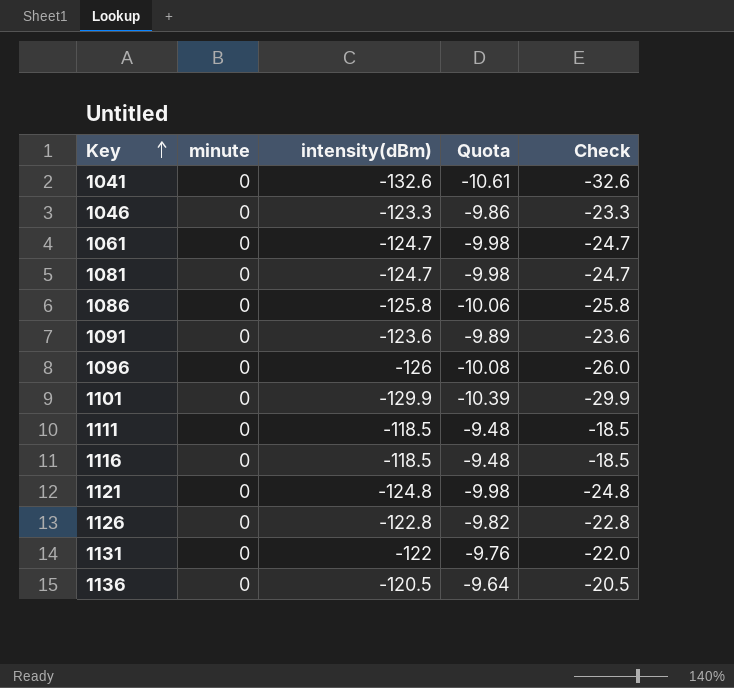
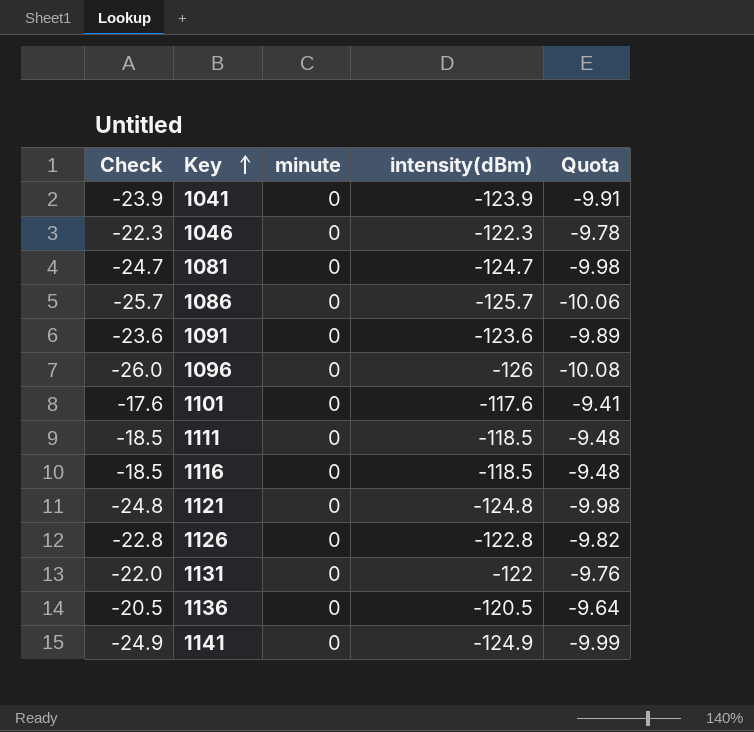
column Check | position: 5 -> 1
row 1061: 0 | -124.7 | -9.98 | -24.7 -> none
1041 | Check: -32.6 -> -23.9
1041 | intensity(dBm): -132.6 -> -123.9
1041 | Quota: -10.61 -> -9.91
1046 | Check: -23.3 -> -22.3
1046 | intensity(dBm): -123.3 -> -122.3
1046 | Quota: -9.86 -> -9.78
1086 | Check: -25.8 -> -25.7
1086 | intensity(dBm): -125.8 -> -125.7
1101 | Check: -29.9 -> -17.6
1101 | intensity(dBm): -129.9 -> -117.6
1101 | Quota: -10.39 -> -9.41
row 1141: none -> -24.9 | 0 | -124.9 | -9.99

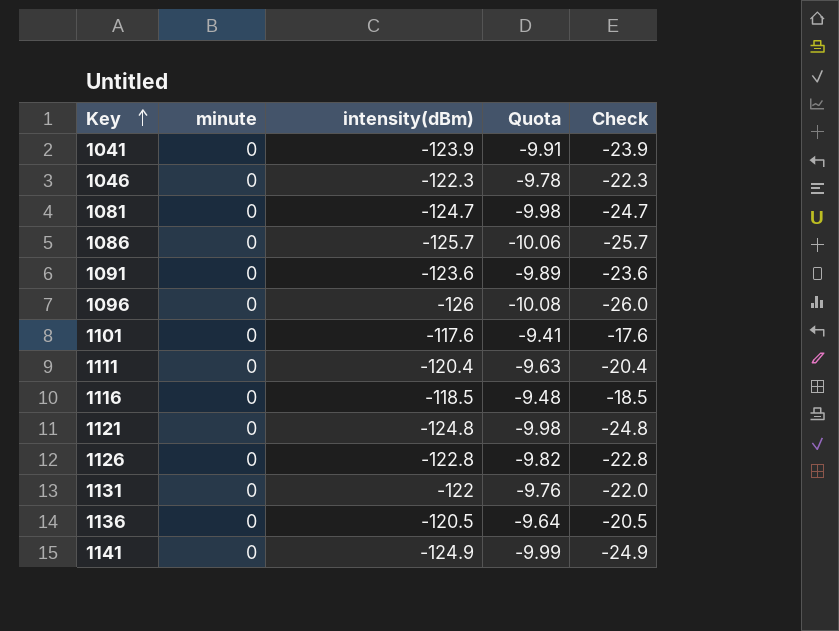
column Check | position: 1 -> 5
1111 | intensity(dBm): -118.5 -> -120.4
1111 | Quota: -9.48 -> -9.63
1111 | Check: -18.5 -> -20.4

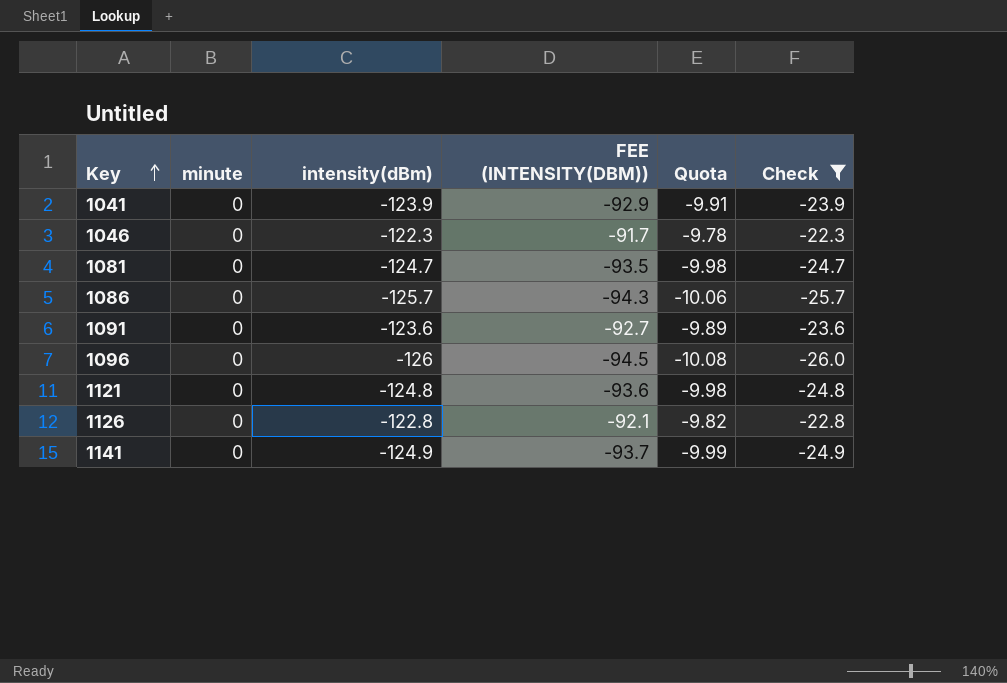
filter: none -> Check <= -22.3
column FEE (INTENSITY(DBM)) | formula: none -> [intensity(dBm)] * 0.75

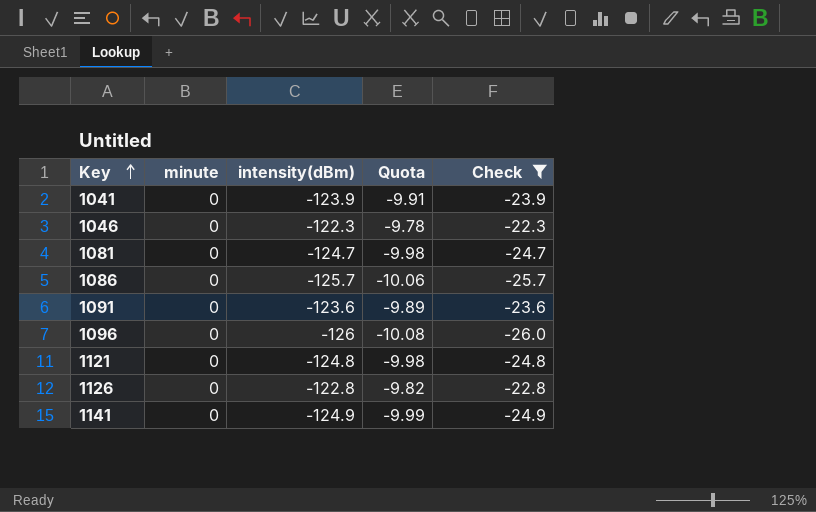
column FEE (INTENSITY(DBM)) | formula: [intensity(dBm)] * 0.75 -> none

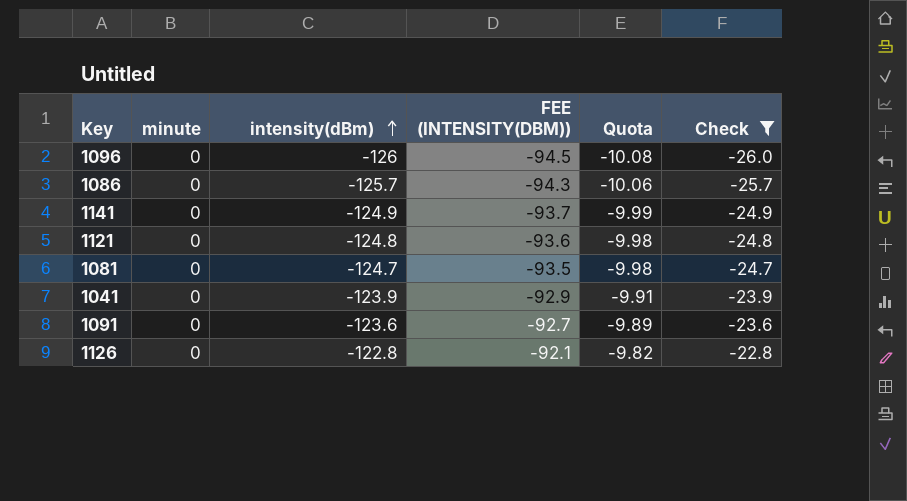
row order: Key ascending -> intensity(dBm) ascending
column FEE (INTENSITY(DBM)) | formula: none -> [intensity(dBm)] * 0.75
row 1046: 0 | -122.3 | -9.78 | -22.3 -> none

